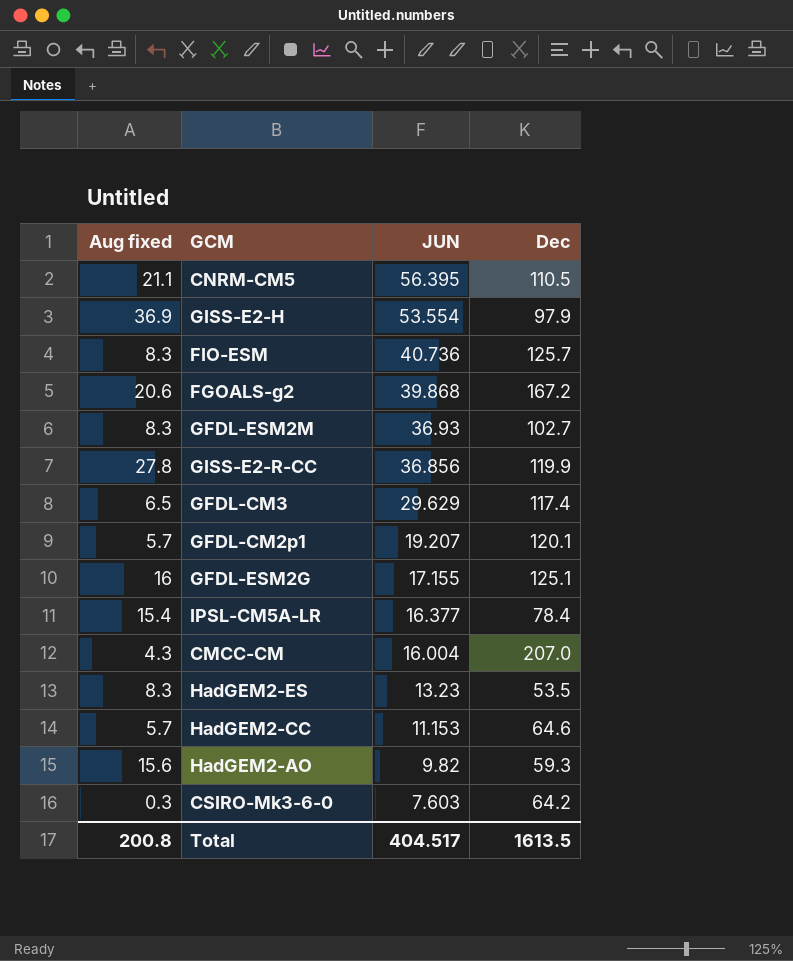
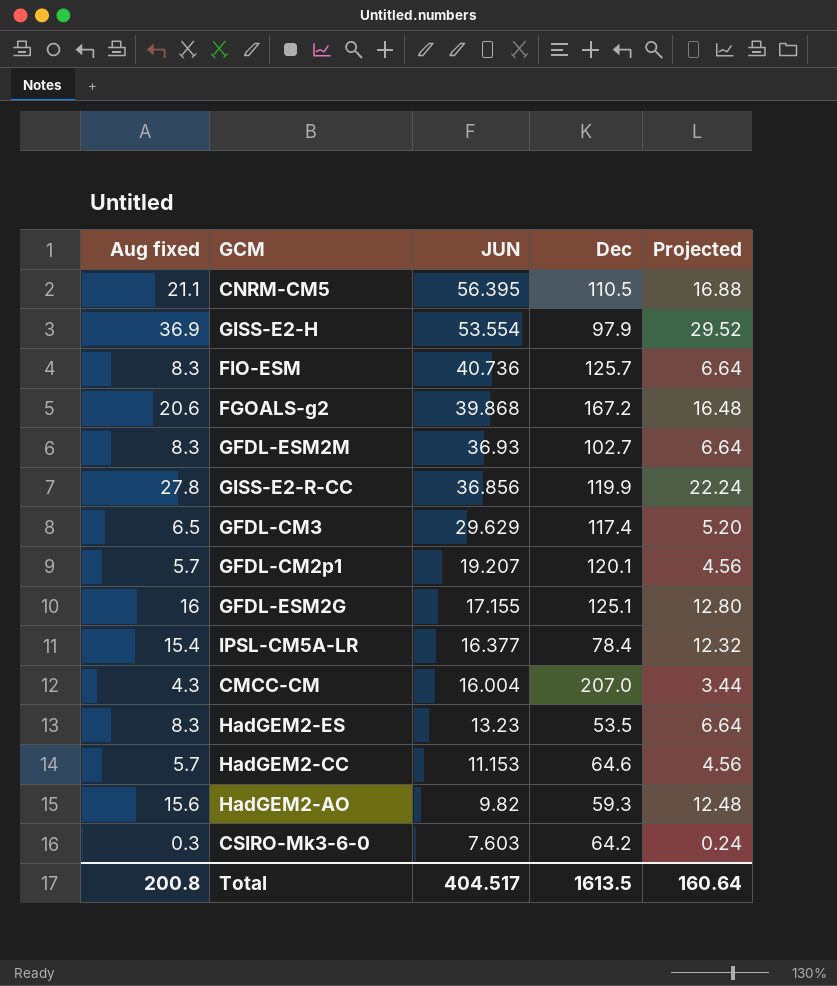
column Projected | formula: none -> [Aug fixed] * 0.8

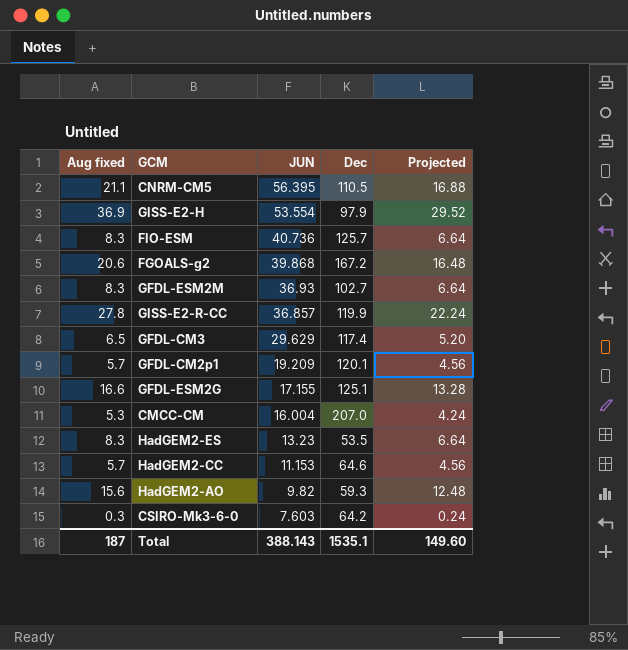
row IPSL-CM5A-LR: 15.4 | 16.377 | 78.4 | 12.32 -> none
GISS-E2-R-CC | JUN: 36.856 -> 36.857
GFDL-CM2p1 | JUN: 19.207 -> 19.209
GFDL-ESM2G | Aug fixed: 16 -> 16.6
GFDL-ESM2G | Projected: 12.80 -> 13.28
CMCC-CM | Aug fixed: 4.3 -> 5.3
CMCC-CM | Projected: 3.44 -> 4.24
Total | Aug fixed: 200.8 -> 187
Total | JUN: 404.517 -> 388.143
Total | Dec: 1613.5 -> 1535.1
Total | Projected: 160.64 -> 149.60

